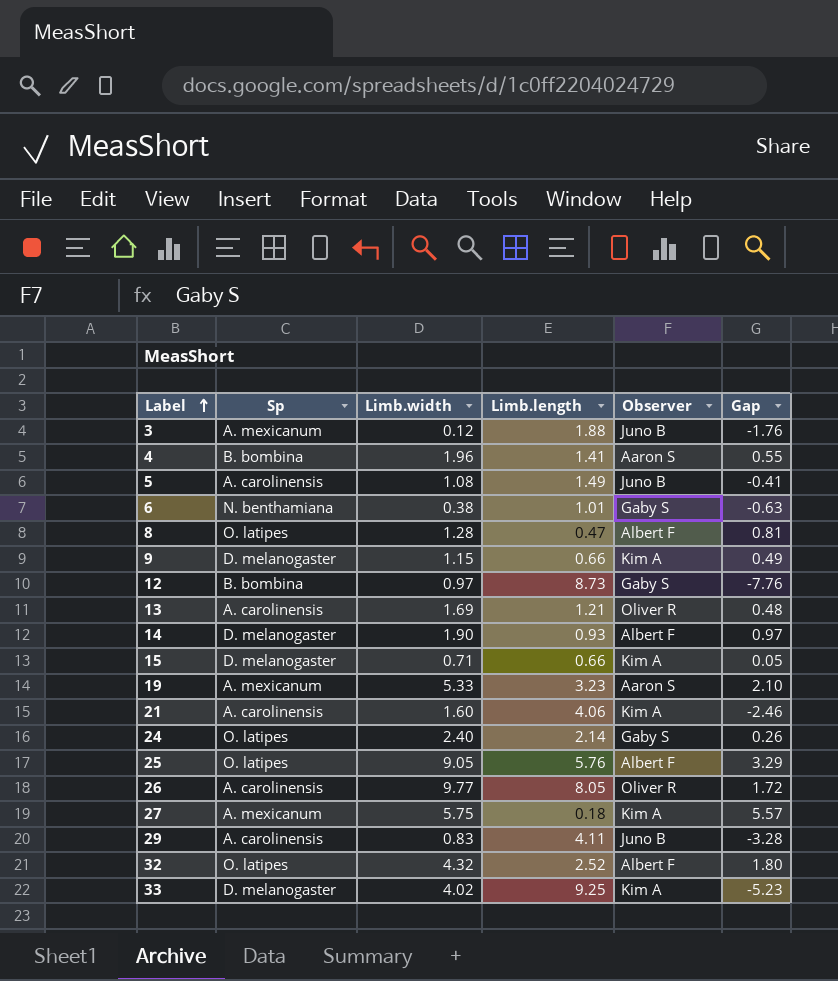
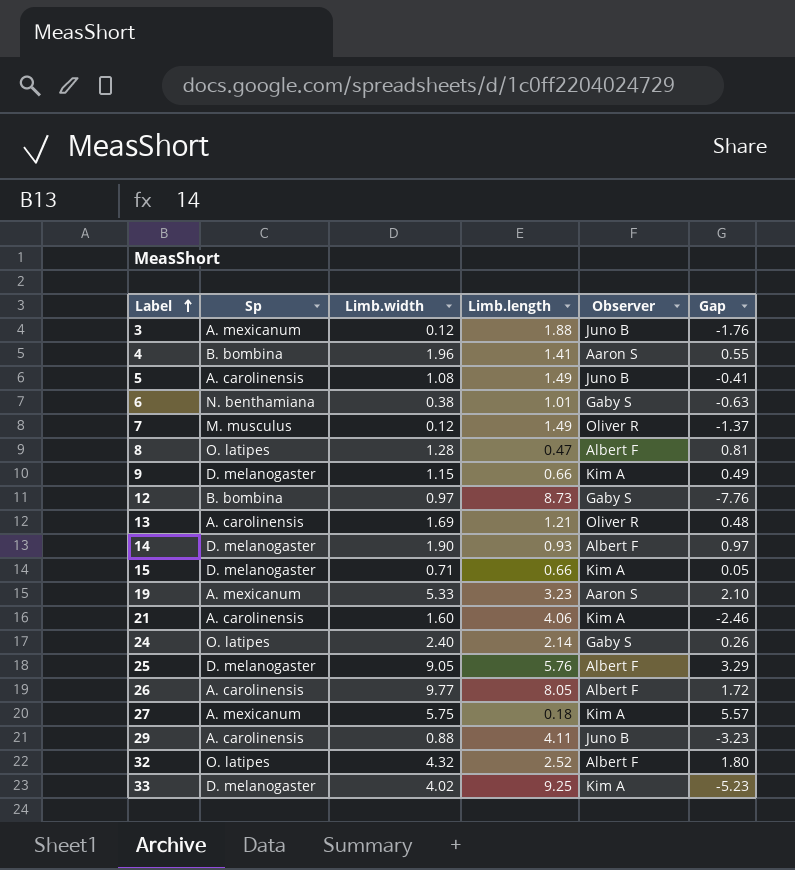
row 7: none -> M. musculus | 0.12 | 1.49 | Oliver R | -1.37
25 | Sp: O. latipes -> D. melanogaster
26 | Observer: Oliver R -> Albert F
29 | Limb.width: 0.83 -> 0.88
29 | Gap: -3.28 -> -3.23

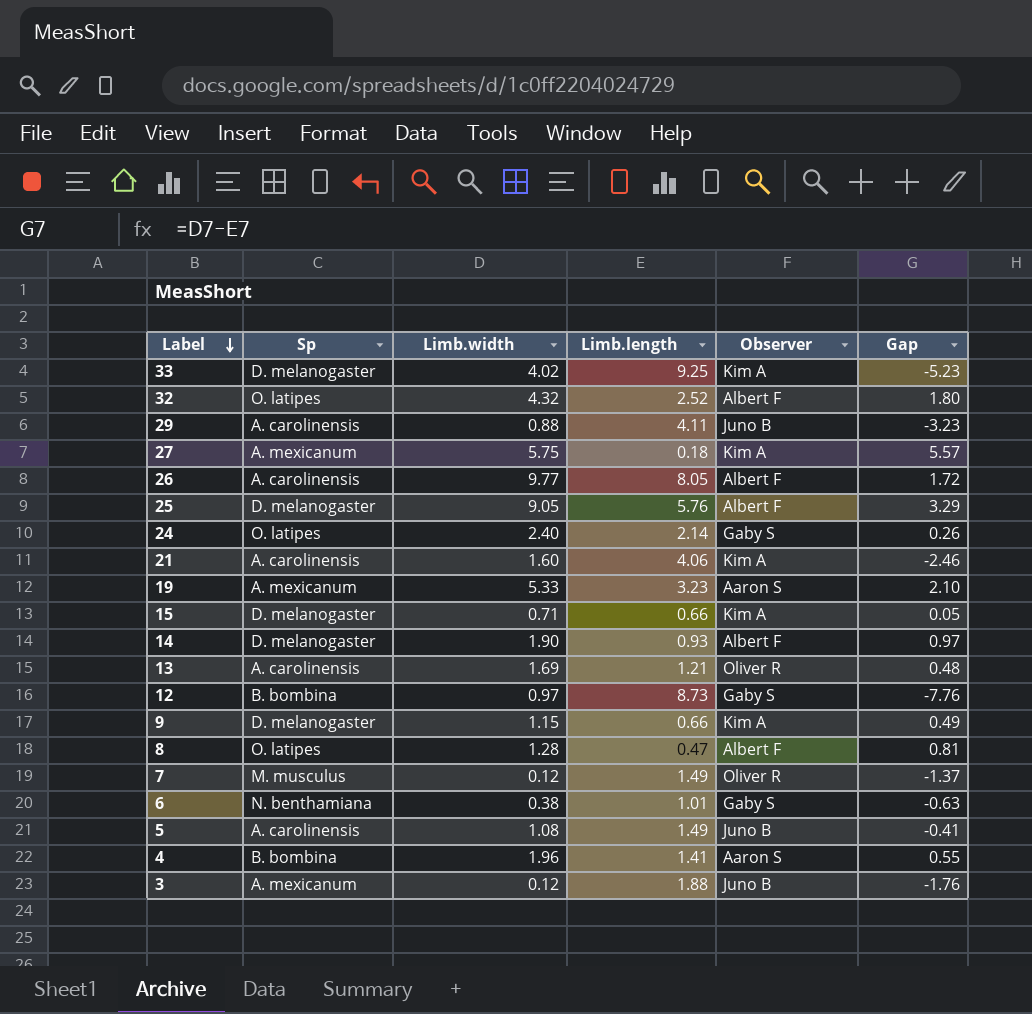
row order: Label ascending -> Label descending

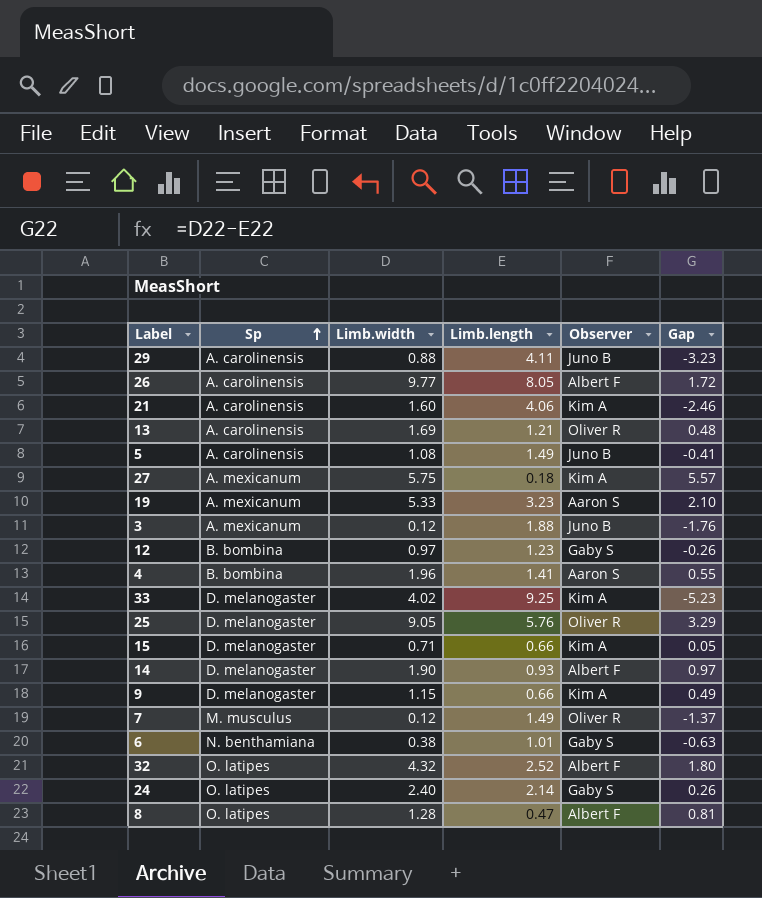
row order: Label descending -> Sp ascending
12 | Limb.length: 8.73 -> 1.23
12 | Gap: -7.76 -> -0.26
25 | Observer: Albert F -> Oliver R

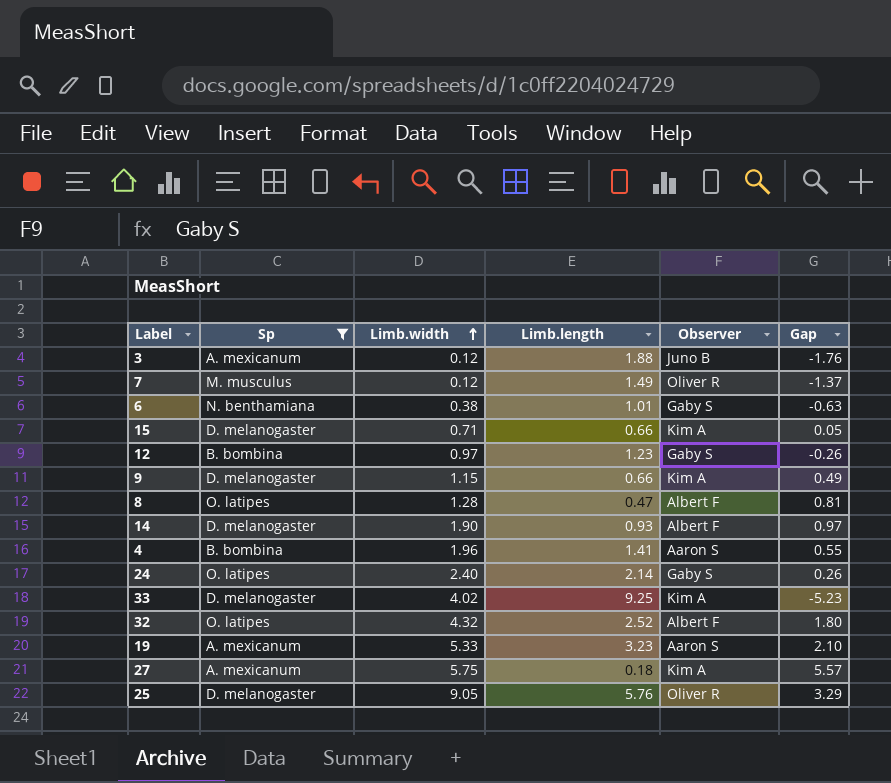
filter: none -> Sp != A. carolinensis
row order: Sp ascending -> Limb.width ascending

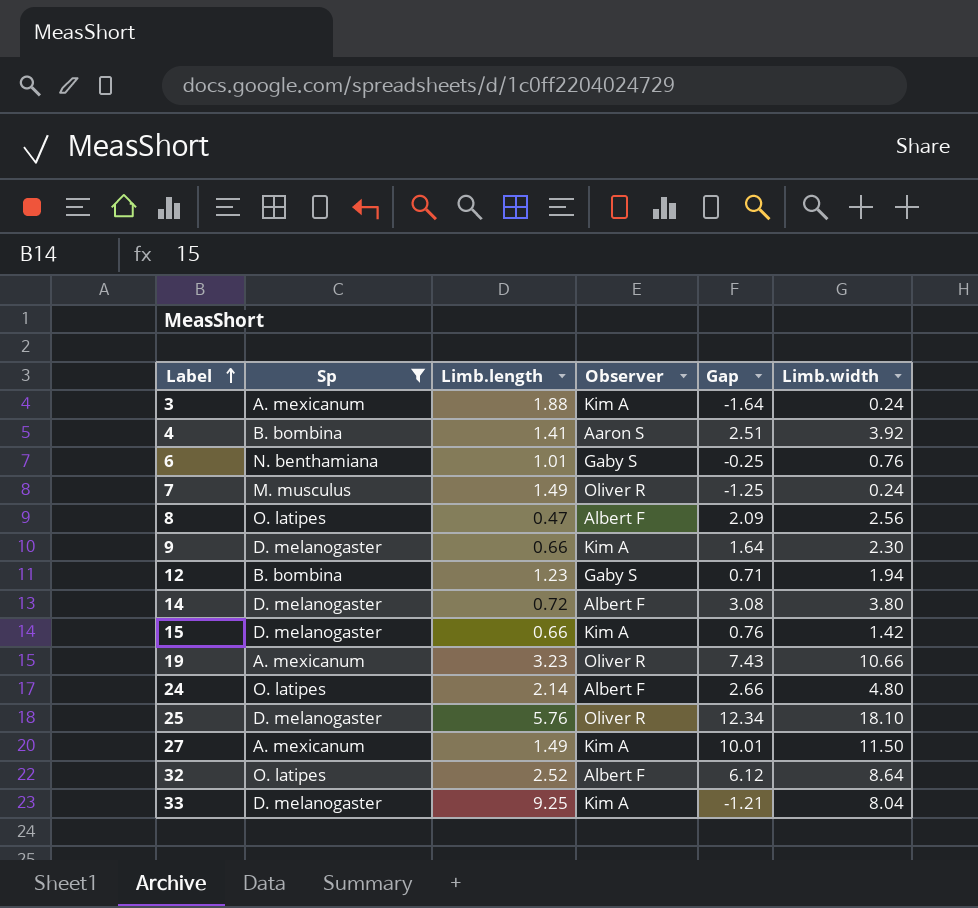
row order: Limb.width ascending -> Label ascending
column Limb.width | position: 3 -> 6
3 | Observer: Juno B -> Kim A
3 | Gap: -1.76 -> -1.64
3 | Limb.width: 0.12 -> 0.24
4 | Gap: 0.55 -> 2.51
4 | Limb.width: 1.96 -> 3.92
6 | Gap: -0.63 -> -0.25
6 | Limb.width: 0.38 -> 0.76
7 | Gap: -1.37 -> -1.25
7 | Limb.width: 0.12 -> 0.24
8 | Gap: 0.81 -> 2.09
8 | Limb.width: 1.28 -> 2.56
9 | Gap: 0.49 -> 1.64
9 | Limb.width: 1.15 -> 2.30
12 | Gap: -0.26 -> 0.71
12 | Limb.width: 0.97 -> 1.94
14 | Limb.length: 0.93 -> 0.72
14 | Gap: 0.97 -> 3.08
14 | Limb.width: 1.90 -> 3.80
15 | Gap: 0.05 -> 0.76
15 | Limb.width: 0.71 -> 1.42
19 | Observer: Aaron S -> Oliver R
19 | Gap: 2.10 -> 7.43
19 | Limb.width: 5.33 -> 10.66
24 | Observer: Gaby S -> Albert F
24 | Gap: 0.26 -> 2.66
24 | Limb.width: 2.40 -> 4.80
25 | Gap: 3.29 -> 12.34
25 | Limb.width: 9.05 -> 18.10
27 | Limb.length: 0.18 -> 1.49
27 | Gap: 5.57 -> 10.01
27 | Limb.width: 5.75 -> 11.50
32 | Gap: 1.80 -> 6.12
32 | Limb.width: 4.32 -> 8.64
33 | Gap: -5.23 -> -1.21
33 | Limb.width: 4.02 -> 8.04

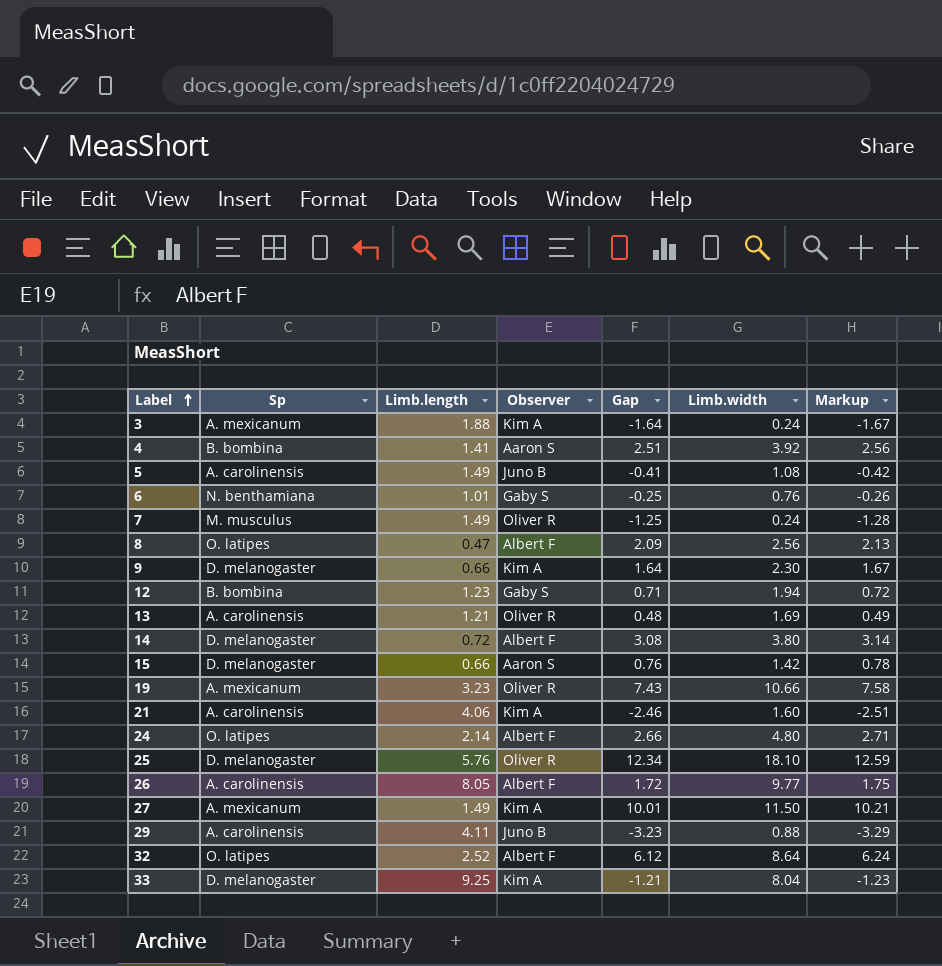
filter: Sp != A. carolinensis -> none
column Markup | formula: none -> [Gap] * 1.02
15 | Observer: Kim A -> Aaron S

